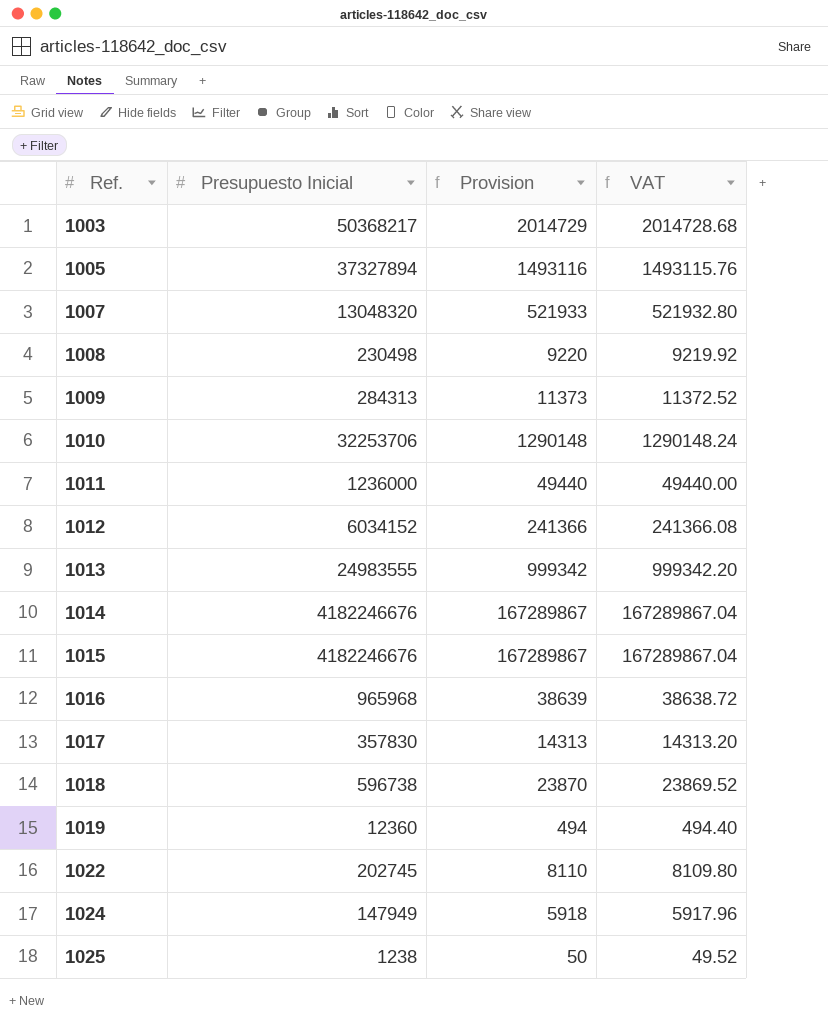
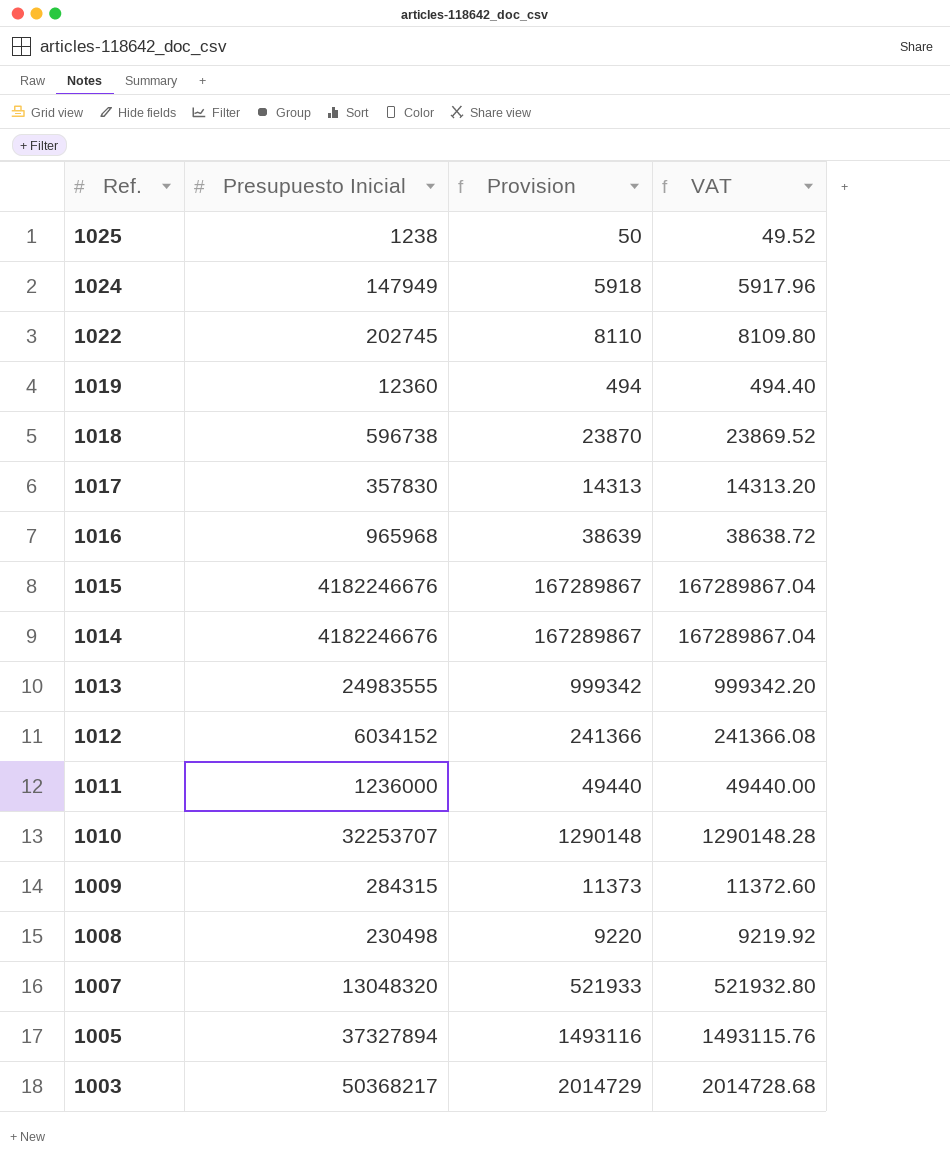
row order: Ref. ascending -> Ref. descending
1010 | Presupuesto Inicial: 32253706 -> 32253707
1010 | VAT: 1290148.24 -> 1290148.28
1009 | Presupuesto Inicial: 284313 -> 284315
1009 | VAT: 11372.52 -> 11372.60

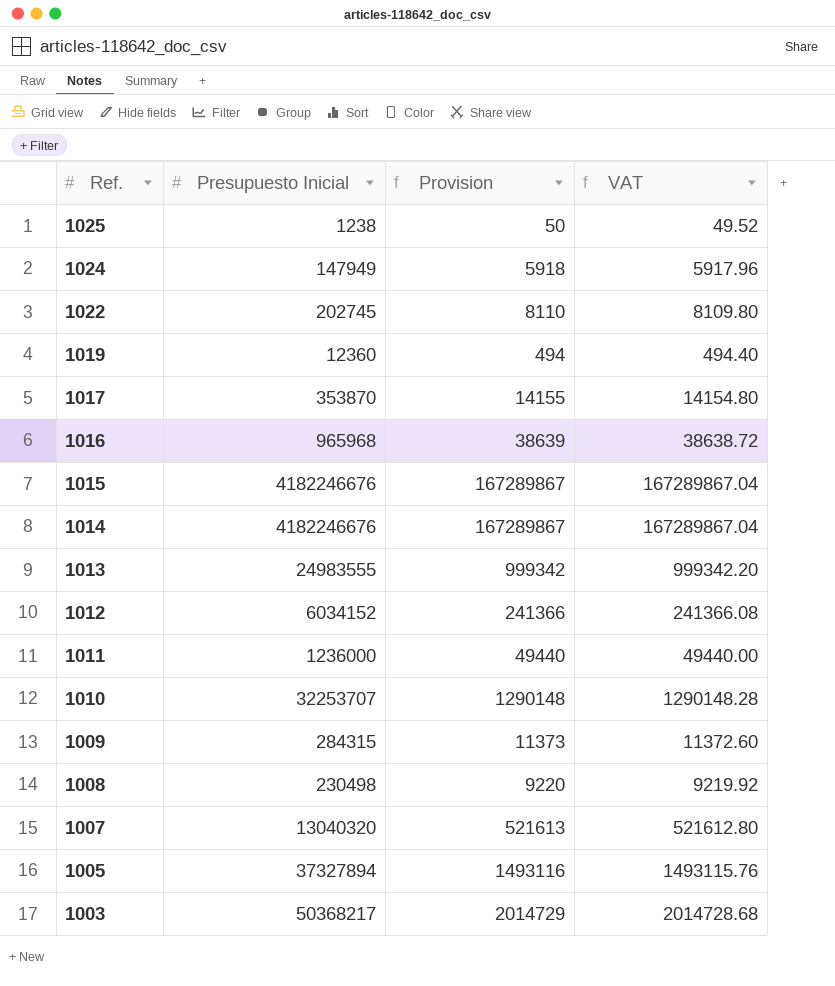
row 1018: 596738 | 23870 | 23869.52 -> none
1017 | Presupuesto Inicial: 357830 -> 353870
1017 | Provision: 14313 -> 14155
1017 | VAT: 14313.20 -> 14154.80
1007 | Presupuesto Inicial: 13048320 -> 13040320
1007 | Provision: 521933 -> 521613
1007 | VAT: 521932.80 -> 521612.80

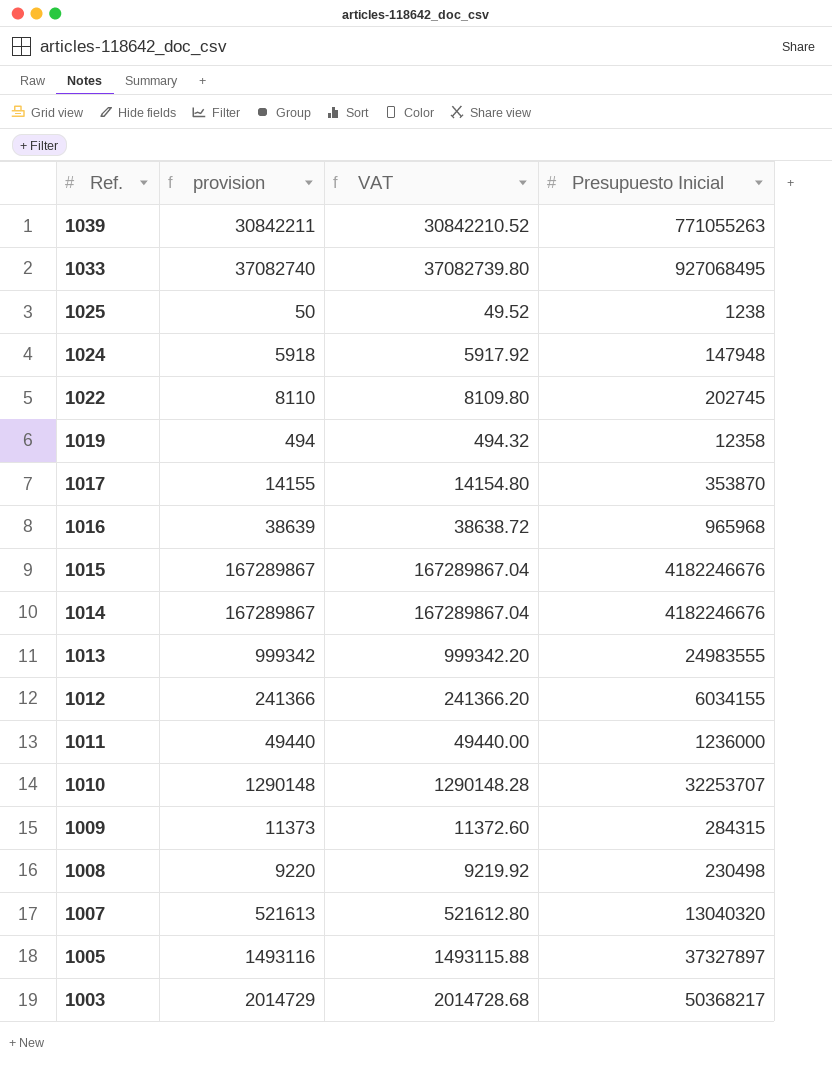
column name: Provision -> provision
column Presupuesto Inicial | position: 2 -> 4
row 1039: none -> 30842211 | 30842210.52 | 771055263
row 1033: none -> 37082740 | 37082739.80 | 927068495
1024 | VAT: 5917.96 -> 5917.92
1024 | Presupuesto Inicial: 147949 -> 147948
1019 | VAT: 494.40 -> 494.32
1019 | Presupuesto Inicial: 12360 -> 12358
1012 | VAT: 241366.08 -> 241366.20
1012 | Presupuesto Inicial: 6034152 -> 6034155
1005 | VAT: 1493115.76 -> 1493115.88
1005 | Presupuesto Inicial: 37327894 -> 37327897

